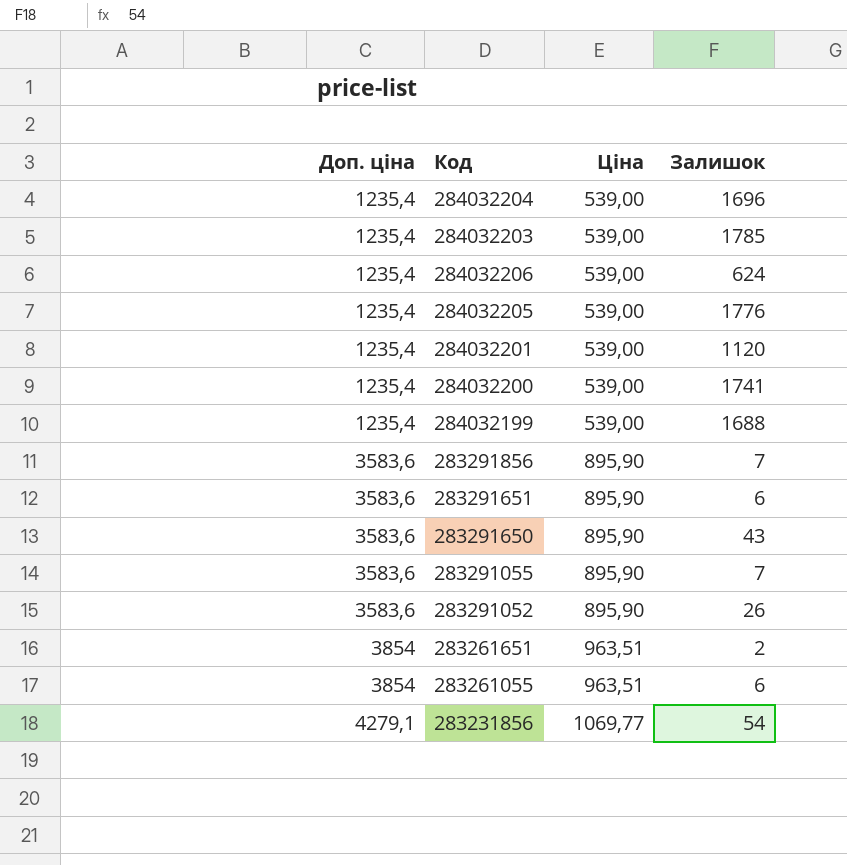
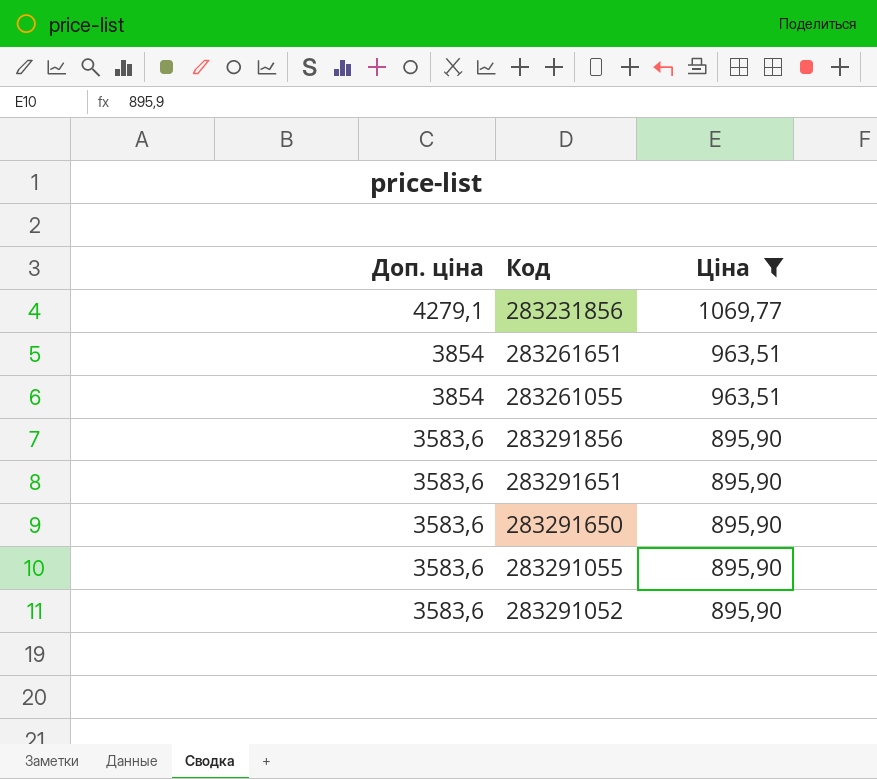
filter: none -> Ціна != 539,00
row order: Доп. ціна ascending -> Доп. ціна descending
column Залишок | position: 4 -> none

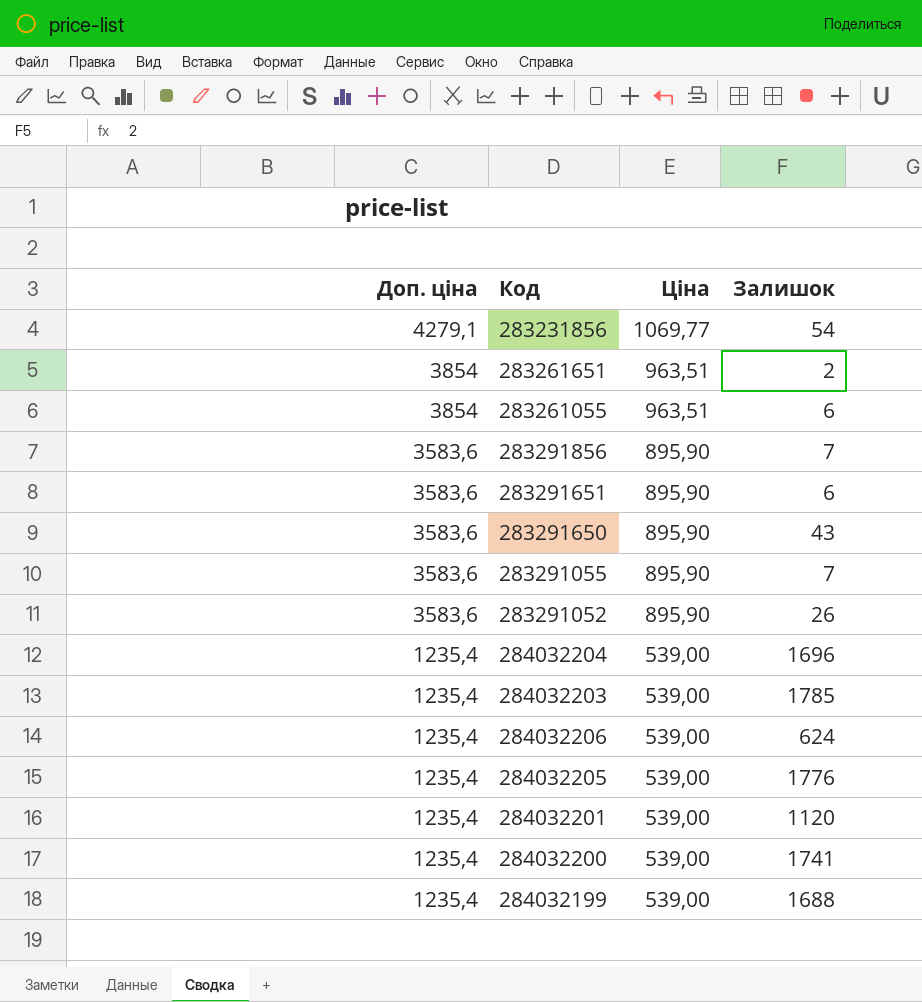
filter: Ціна != 539,00 -> none
column Залишок | position: none -> 4

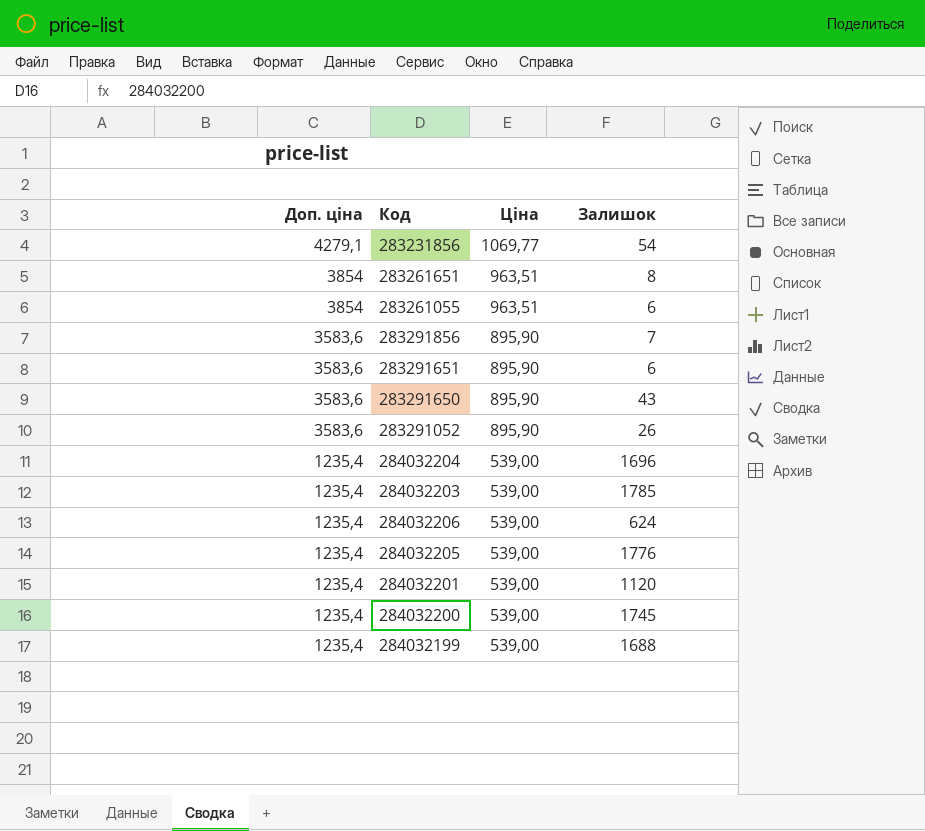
row 283291055: 3583,6 | 895,90 | 7 -> none
283261651 | Залишок: 2 -> 8
284032200 | Залишок: 1741 -> 1745

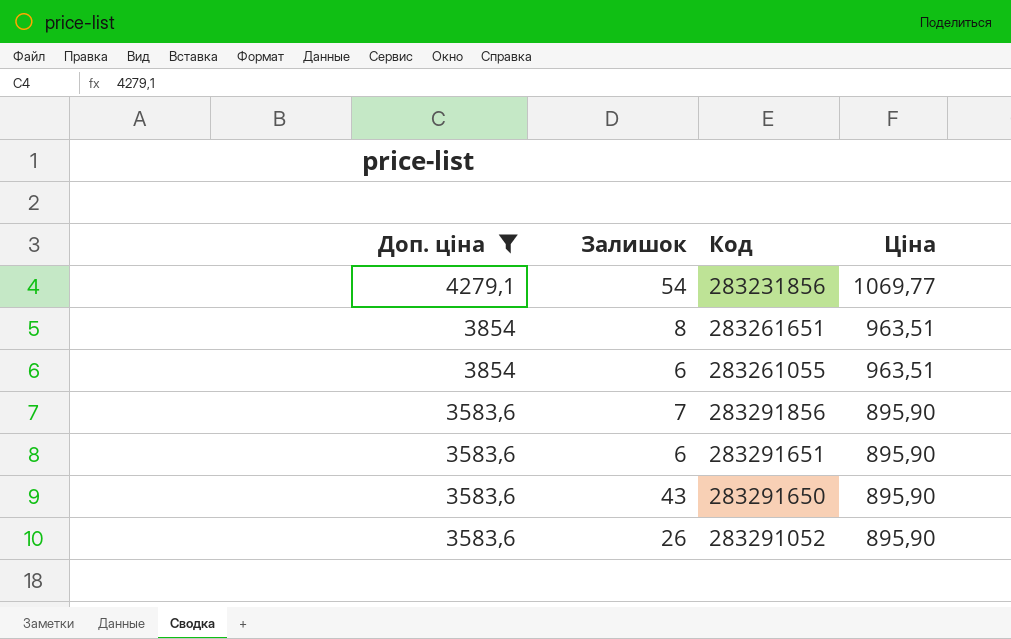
filter: none -> Доп. ціна != 1235,4
column Залишок | position: 4 -> 2

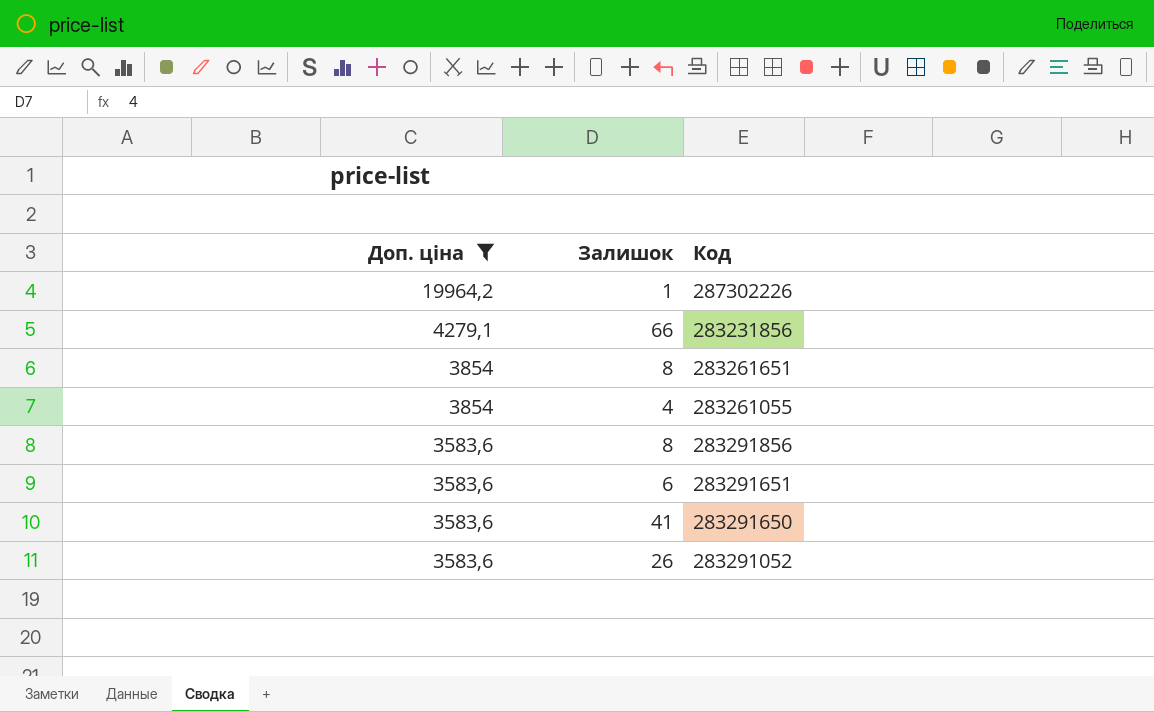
column Ціна | position: 4 -> none
row 287302226: none -> 19964,2 | 1
283231856 | Залишок: 54 -> 66
283261055 | Залишок: 6 -> 4
283291856 | Залишок: 7 -> 8
283291650 | Залишок: 43 -> 41

